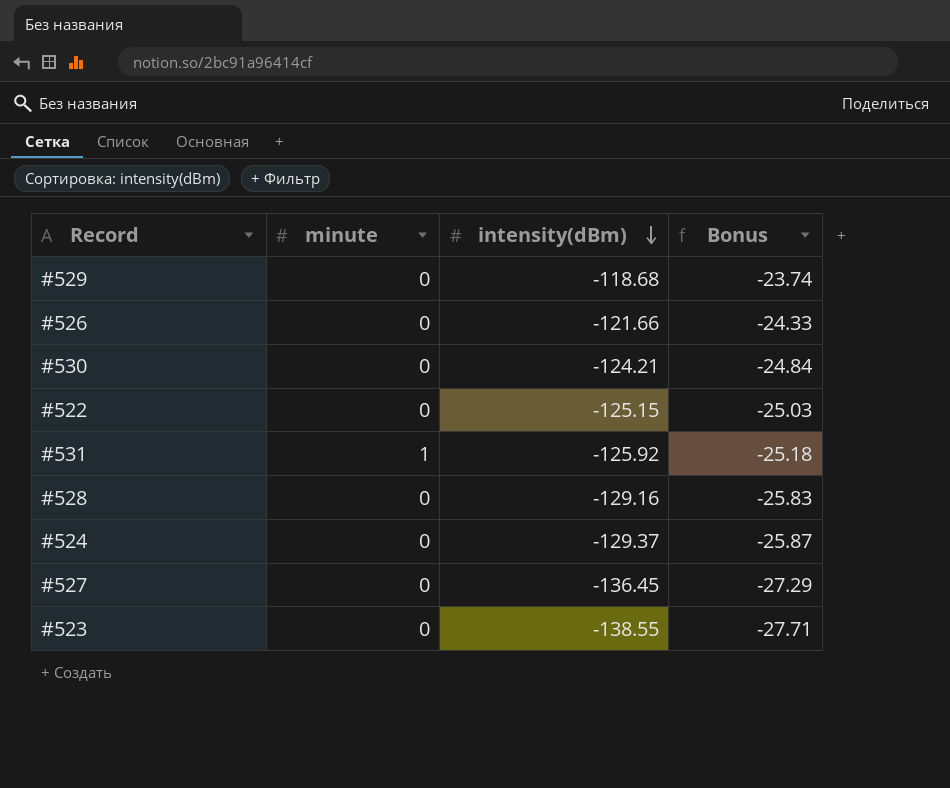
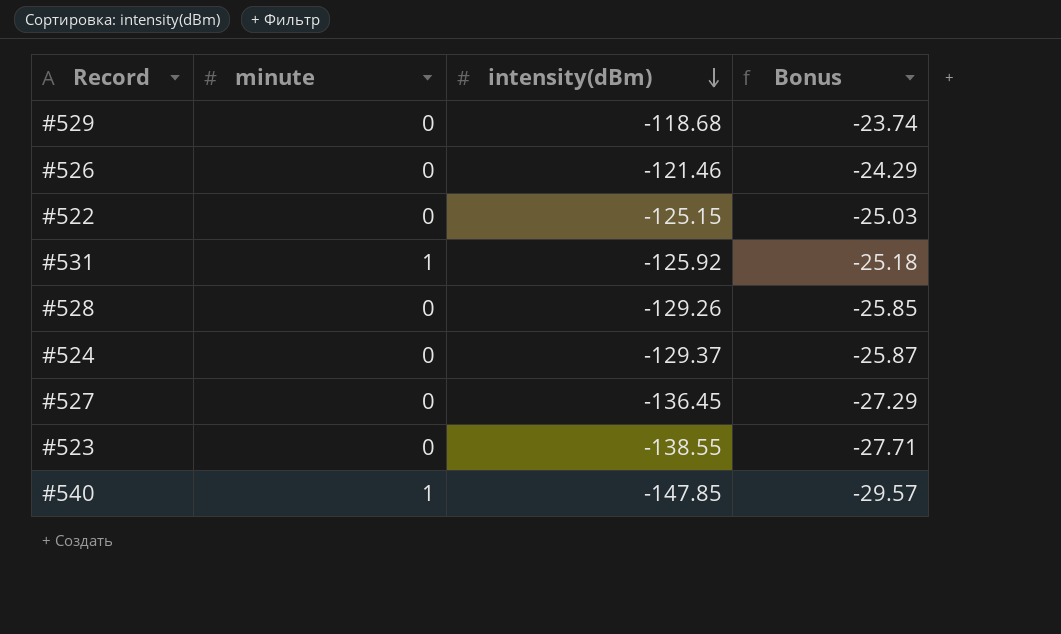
row #530: 0 | -124.21 | -24.84 -> none
#526 | intensity(dBm): -121.66 -> -121.46
#526 | Bonus: -24.33 -> -24.29
#528 | intensity(dBm): -129.16 -> -129.26
#528 | Bonus: -25.83 -> -25.85
row #540: none -> 1 | -147.85 | -29.57

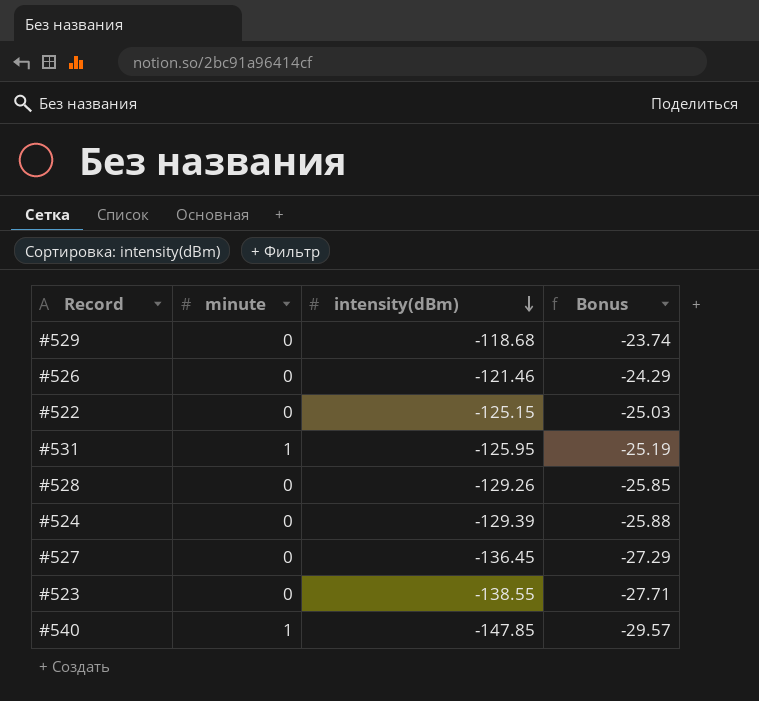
#531 | intensity(dBm): -125.92 -> -125.95
#531 | Bonus: -25.18 -> -25.19
#524 | intensity(dBm): -129.37 -> -129.39
#524 | Bonus: -25.87 -> -25.88

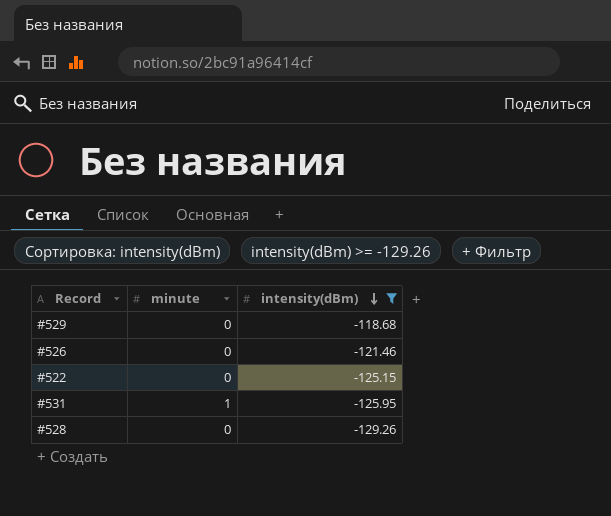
filter: none -> intensity(dBm) >= -129.26
column Bonus | formula: [intensity(dBm)] * 0.2 -> none

